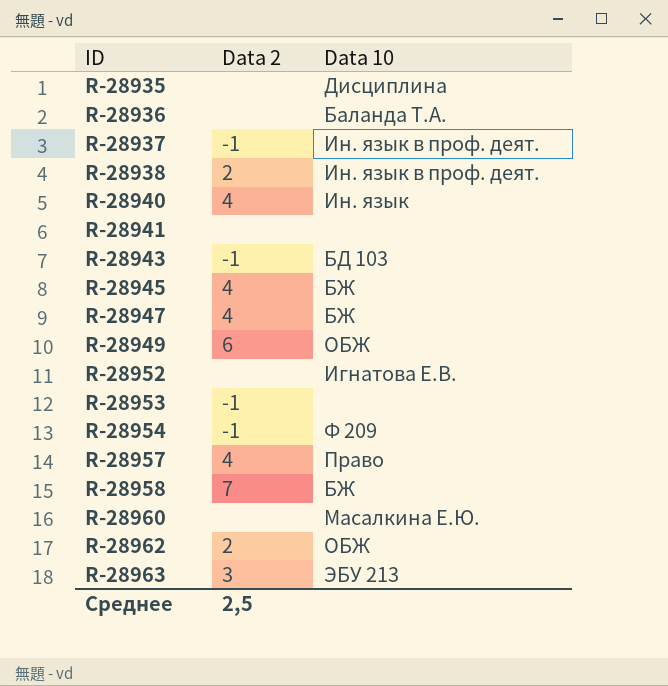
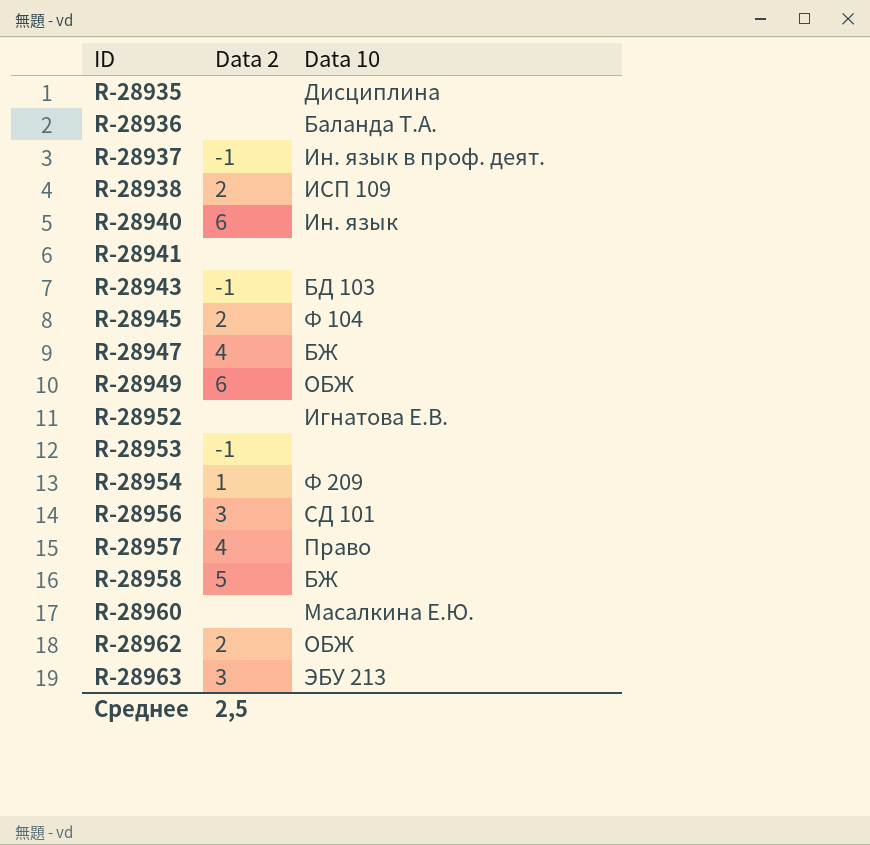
R-28938 | Data 10: Ин. язык в проф. деят. -> ИСП 109
R-28940 | Data 2: 4 -> 6
R-28945 | Data 2: 4 -> 2
R-28945 | Data 10: БЖ -> Ф 104
R-28954 | Data 2: -1 -> 1
row R-28956: none -> 3 | СД 101
R-28958 | Data 2: 7 -> 5

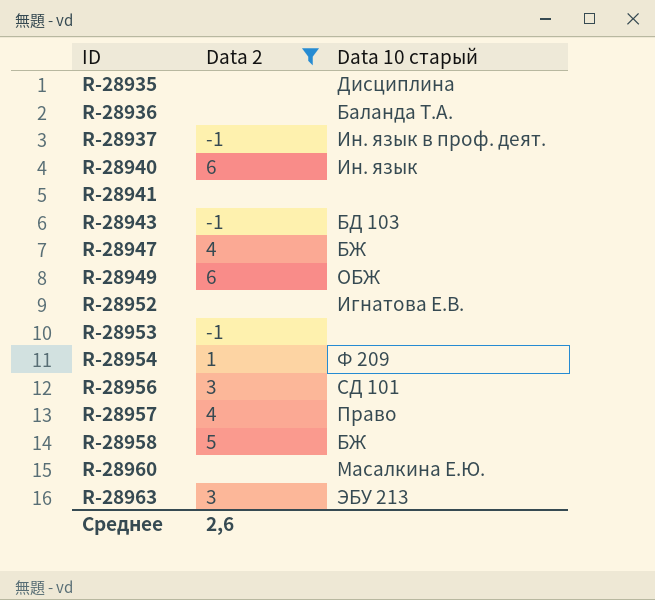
filter: none -> Data 2 != 2
column name: Data 10 -> Data 10 старый
Среднее | Data 2: 2,5 -> 2,6

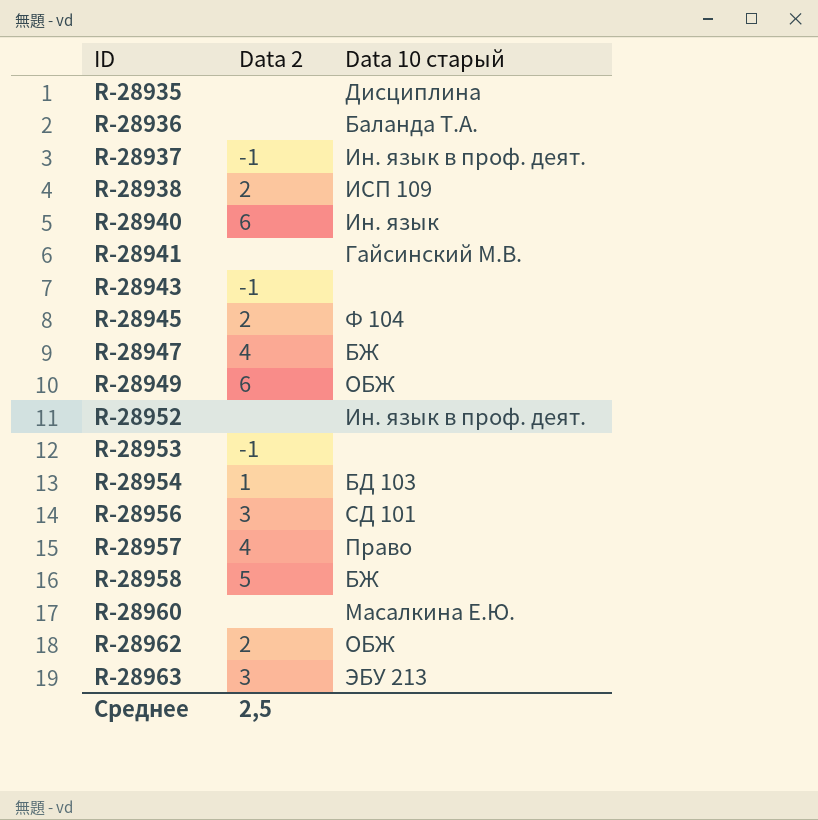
filter: Data 2 != 2 -> none
R-28941 | Data 10 старый: none -> Гайсинский М.В.
R-28943 | Data 10 старый: БД 103 -> none
R-28952 | Data 10 старый: Игнатова Е.В. -> Ин. язык в проф. деят.
R-28954 | Data 10 старый: Ф 209 -> БД 103
Среднее | Data 2: 2,6 -> 2,5

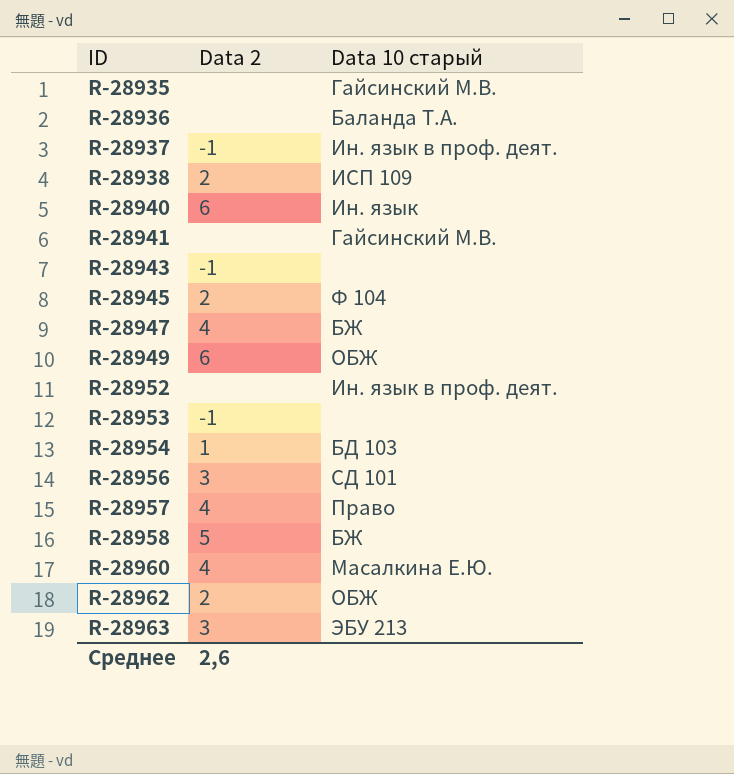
R-28935 | Data 10 старый: Дисциплина -> Гайсинский М.В.
R-28960 | Data 2: none -> 4
Среднее | Data 2: 2,5 -> 2,6

